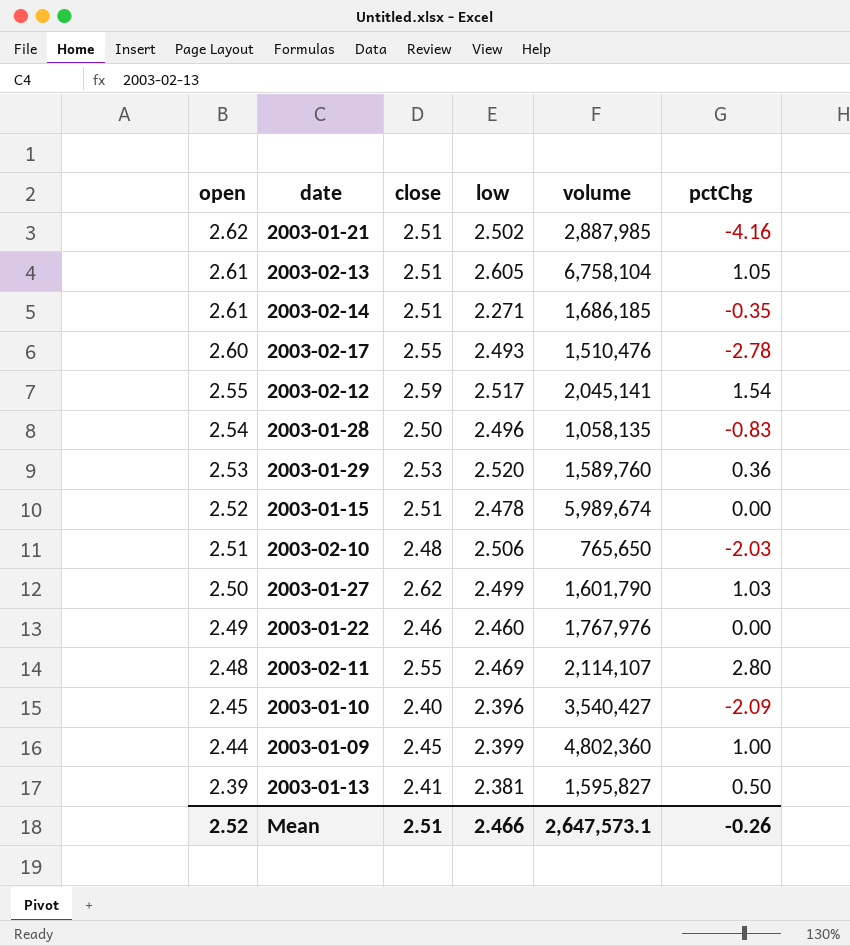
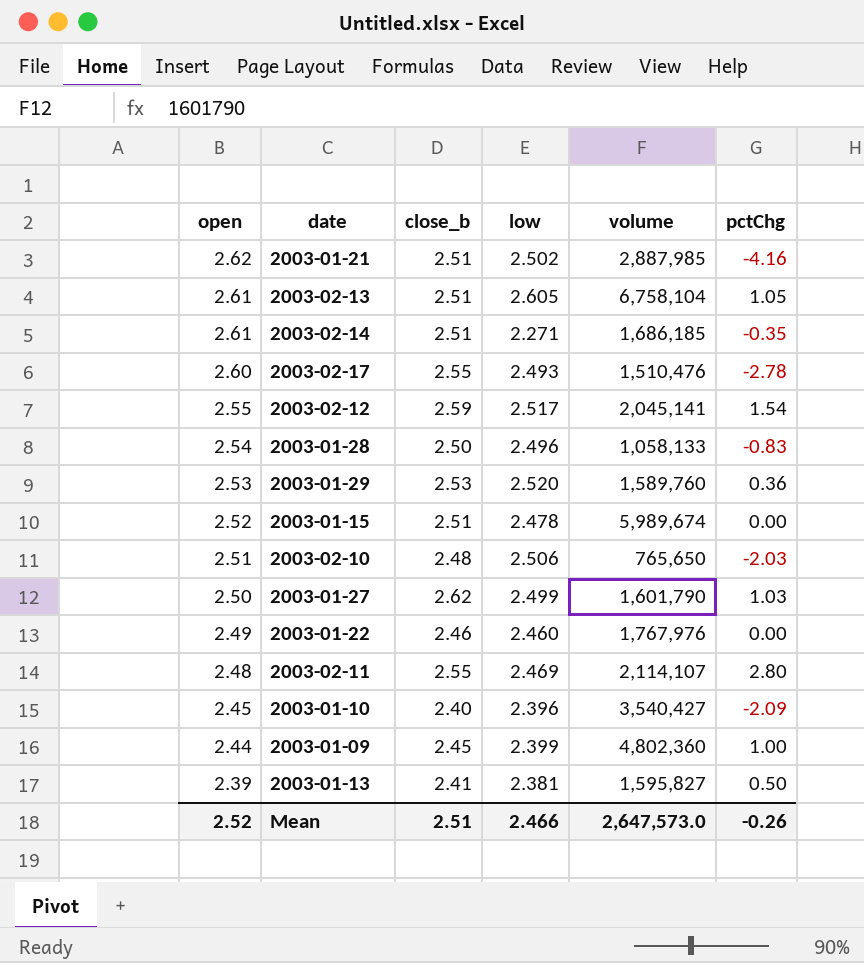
column name: close -> close_b
2003-01-28 | volume: 1,058,135 -> 1,058,133
Mean | volume: 2,647,573.1 -> 2,647,573.0

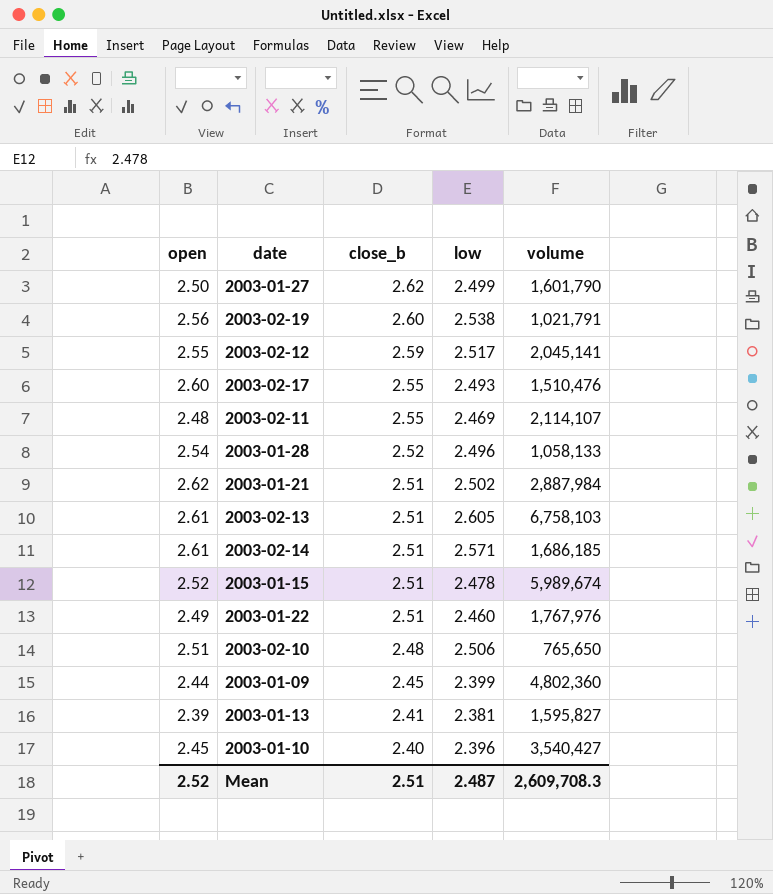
row order: open descending -> close_b descending
column pctChg | position: 6 -> none
row 2003-01-29: 2.53 | 2.53 | 2.520 | 1,589,760 | 0.36 -> none
row 2003-02-19: none -> 2.56 | 2.60 | 2.538 | 1,021,791
2003-01-28 | close_b: 2.50 -> 2.52
2003-01-21 | volume: 2,887,985 -> 2,887,984
2003-02-13 | volume: 6,758,104 -> 6,758,103
2003-02-14 | low: 2.271 -> 2.571
2003-01-22 | close_b: 2.46 -> 2.51
Mean | low: 2.466 -> 2.487
Mean | volume: 2,647,573.0 -> 2,609,708.3

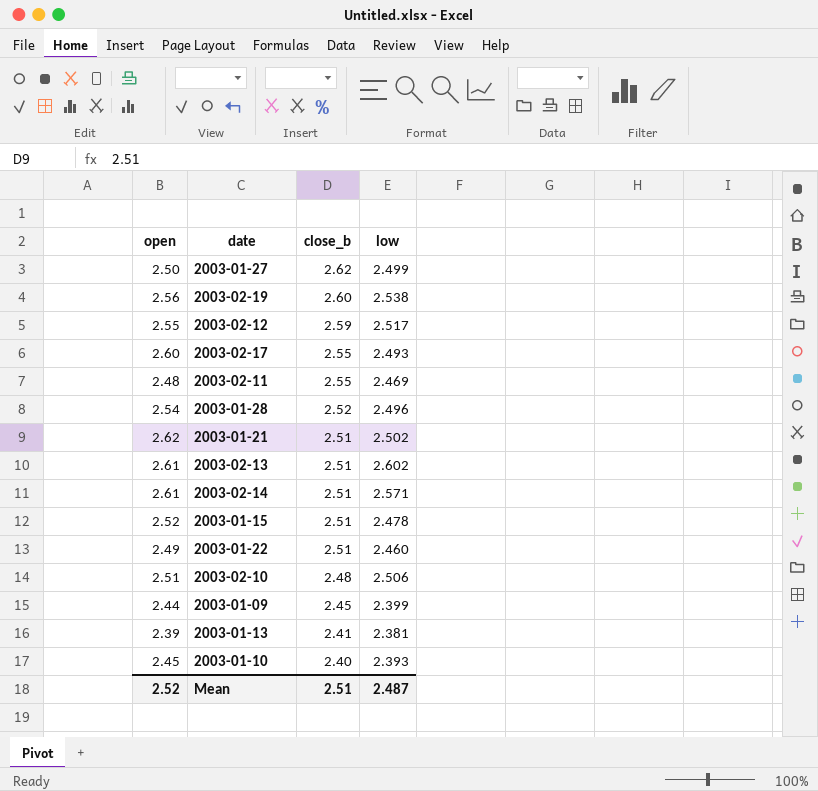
column volume | position: 5 -> none
2003-02-13 | low: 2.605 -> 2.602
2003-01-10 | low: 2.396 -> 2.393

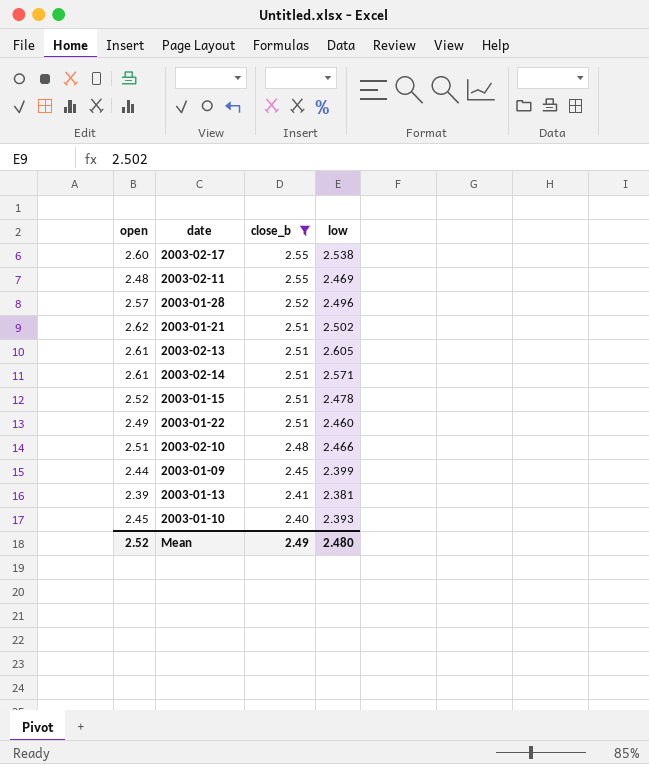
filter: none -> close_b <= 2.55
2003-02-17 | low: 2.493 -> 2.538
2003-01-28 | open: 2.54 -> 2.57
2003-02-13 | low: 2.602 -> 2.605
2003-02-10 | low: 2.506 -> 2.466
Mean | close_b: 2.51 -> 2.49
Mean | low: 2.487 -> 2.480

